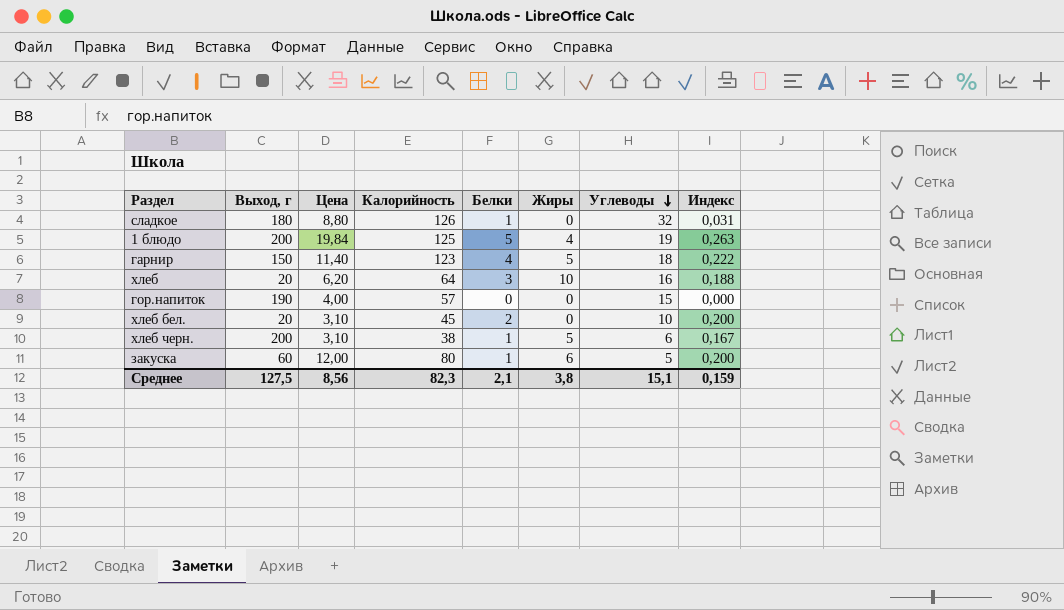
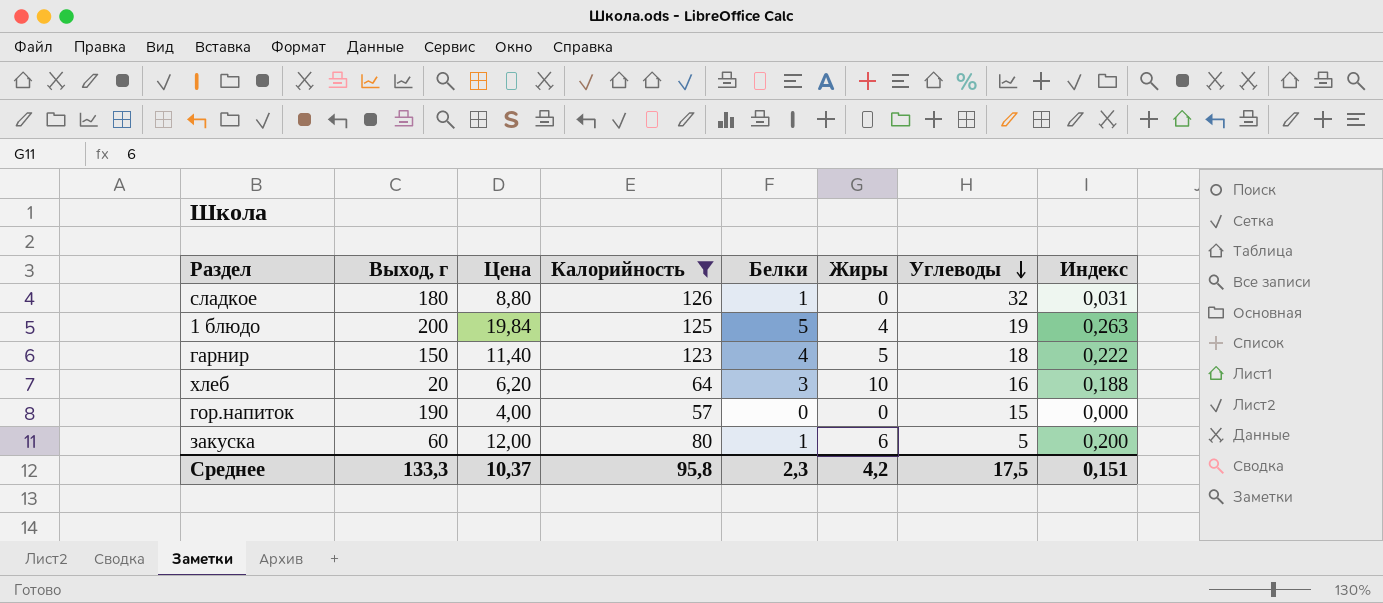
filter: none -> Калорийность >= 57
Среднее | Выход, г: 127,5 -> 133,3
Среднее | Цена: 8,56 -> 10,37
Среднее | Калорийность: 82,3 -> 95,8
Среднее | Белки: 2,1 -> 2,3
Среднее | Жиры: 3,8 -> 4,2
Среднее | Углеводы: 15,1 -> 17,5
Среднее | Индекс: 0,159 -> 0,151

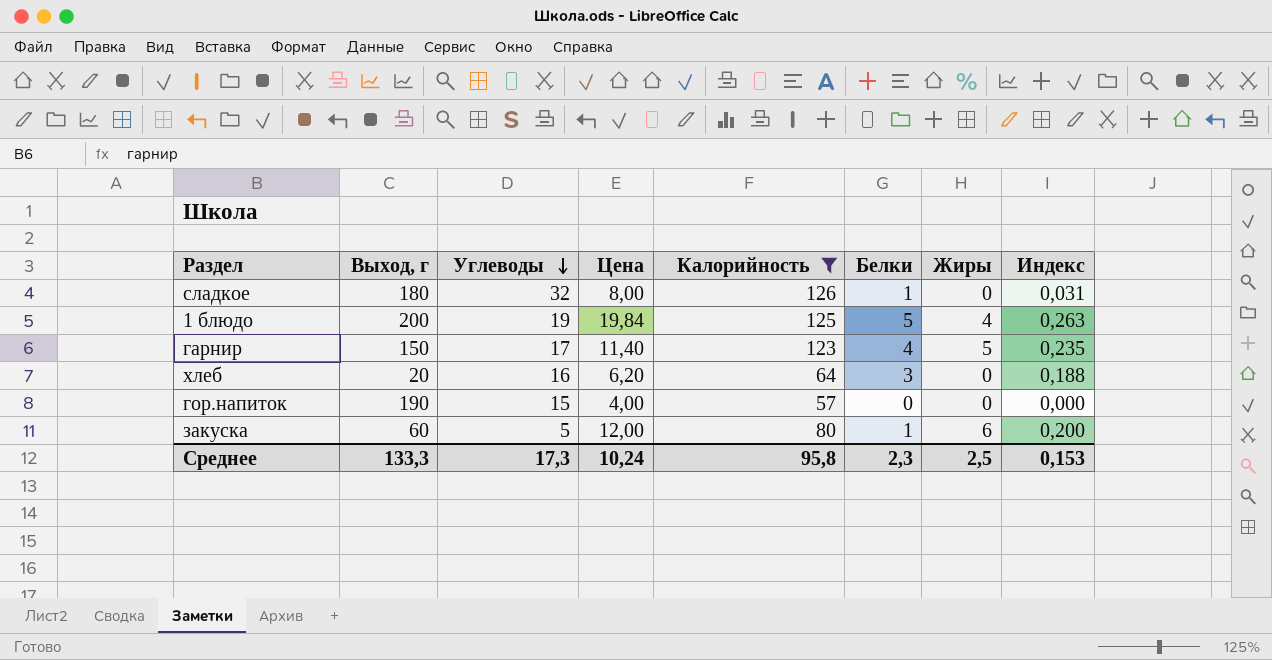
column Углеводы | position: 7 -> 3
сладкое | Цена: 8,80 -> 8,00
гарнир | Углеводы: 18 -> 17
гарнир | Индекс: 0,222 -> 0,235
хлеб | Жиры: 10 -> 0
Среднее | Углеводы: 17,5 -> 17,3
Среднее | Цена: 10,37 -> 10,24
Среднее | Жиры: 4,2 -> 2,5
Среднее | Индекс: 0,151 -> 0,153

